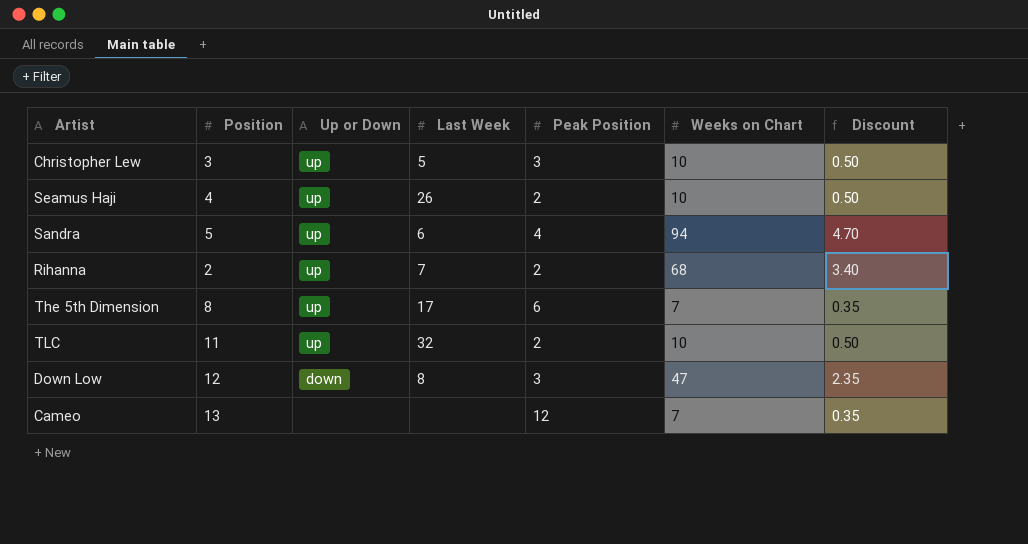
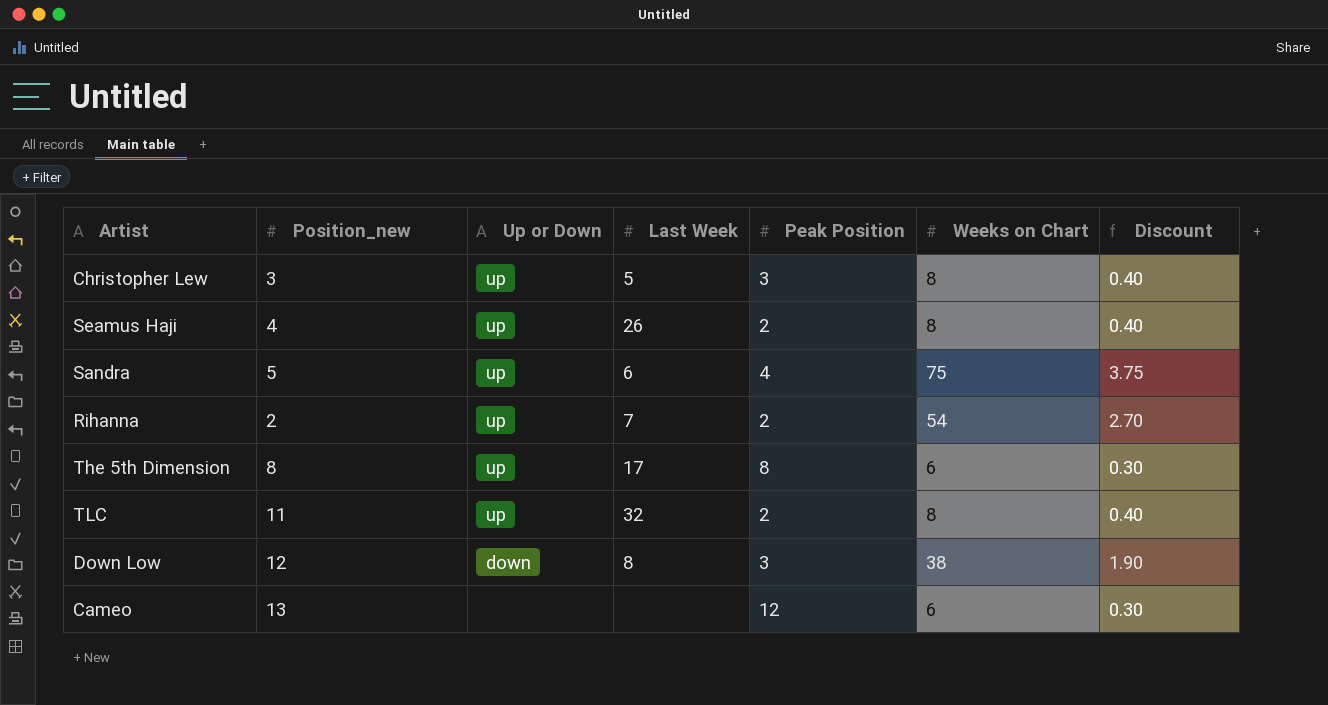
column name: Position -> Position_new
Christopher Lew | Weeks on Chart: 10 -> 8
Christopher Lew | Discount: 0.50 -> 0.40
Seamus Haji | Weeks on Chart: 10 -> 8
Seamus Haji | Discount: 0.50 -> 0.40
Sandra | Weeks on Chart: 94 -> 75
Sandra | Discount: 4.70 -> 3.75
Rihanna | Weeks on Chart: 68 -> 54
Rihanna | Discount: 3.40 -> 2.70
The 5th Dimension | Peak Position: 6 -> 8
The 5th Dimension | Weeks on Chart: 7 -> 6
The 5th Dimension | Discount: 0.35 -> 0.30
TLC | Weeks on Chart: 10 -> 8
TLC | Discount: 0.50 -> 0.40
Down Low | Weeks on Chart: 47 -> 38
Down Low | Discount: 2.35 -> 1.90
Cameo | Weeks on Chart: 7 -> 6
Cameo | Discount: 0.35 -> 0.30

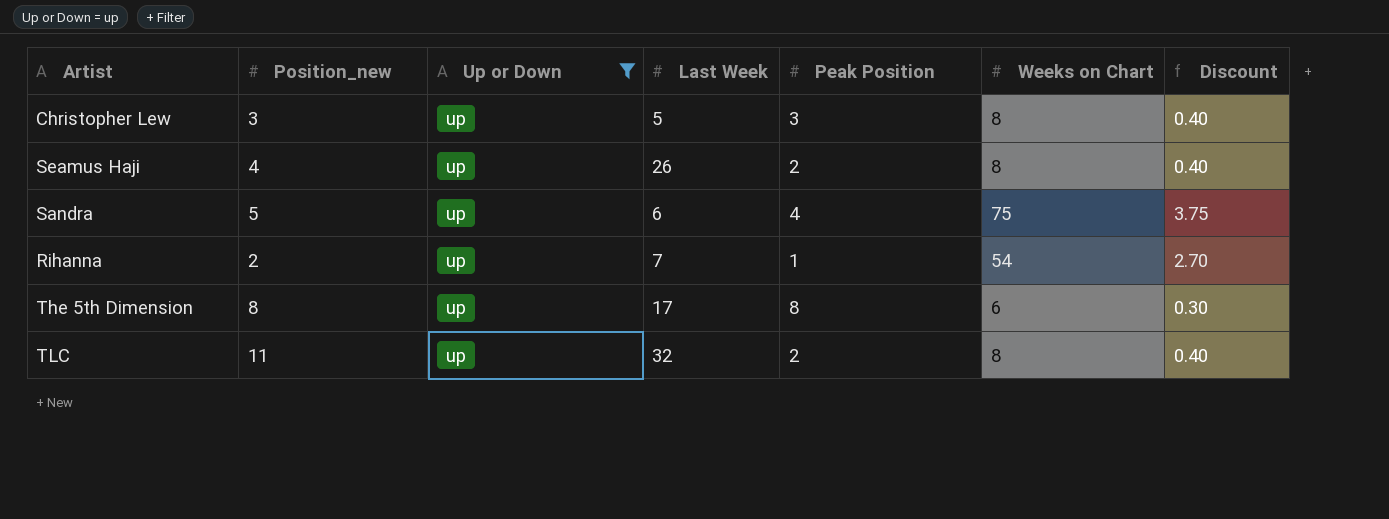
filter: none -> Up or Down = up
Rihanna | Peak Position: 2 -> 1

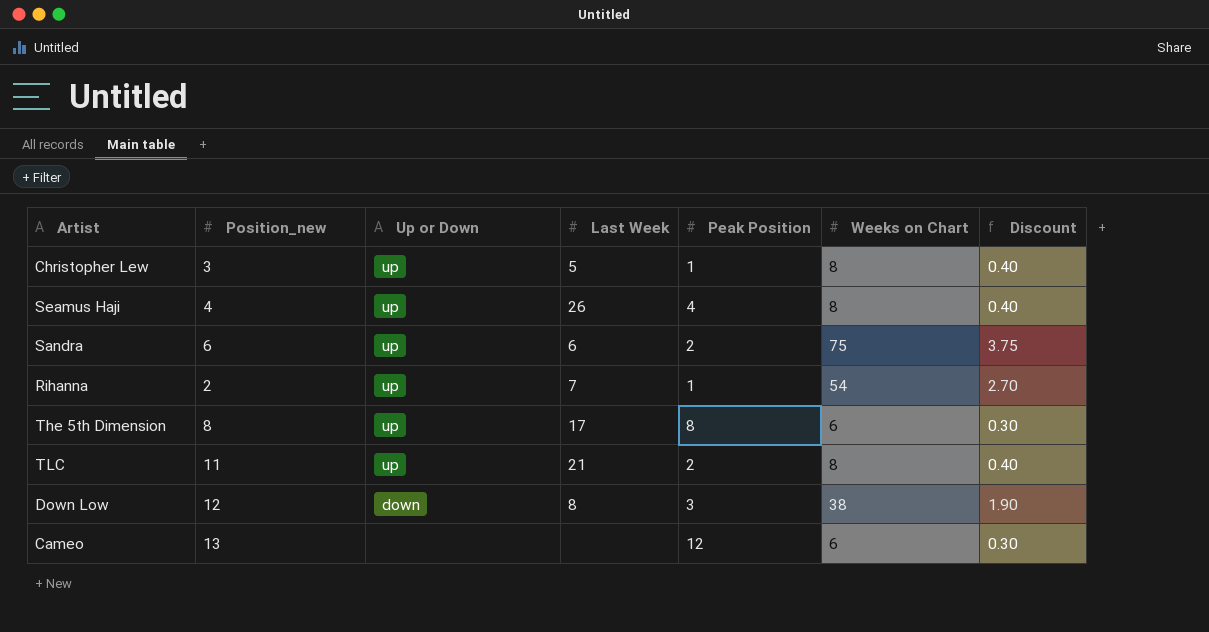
filter: Up or Down = up -> none
Christopher Lew | Peak Position: 3 -> 1
Seamus Haji | Peak Position: 2 -> 4
Sandra | Position_new: 5 -> 6
Sandra | Peak Position: 4 -> 2
TLC | Last Week: 32 -> 21

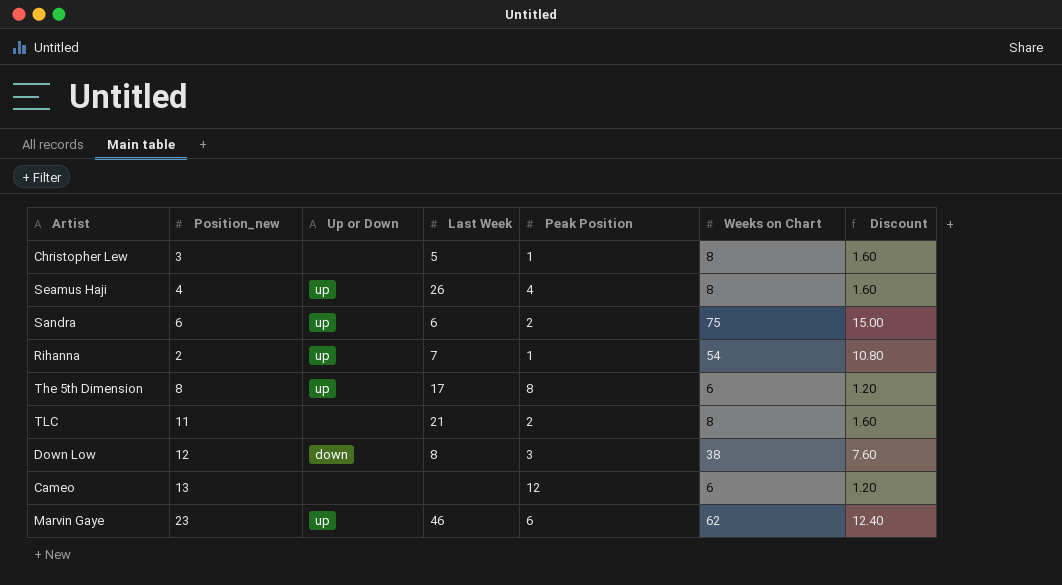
column Discount | formula: [Weeks on Chart] * 0.05 -> [Weeks on Chart] * 0.2
Christopher Lew | Up or Down: up -> none
TLC | Up or Down: up -> none
row Marvin Gaye: none -> 23 | up | 46 | 6 | 62 | 12.40

